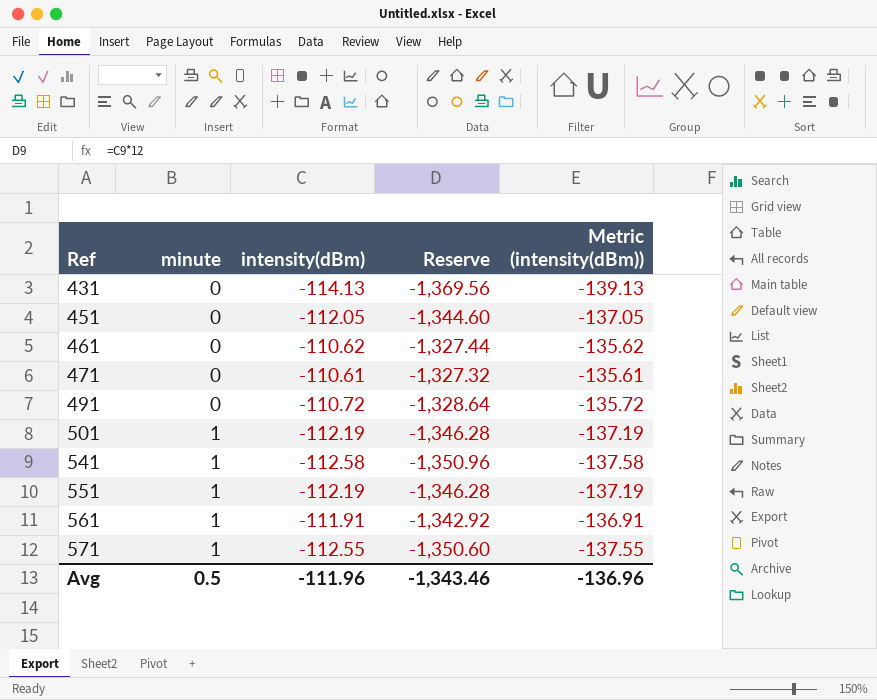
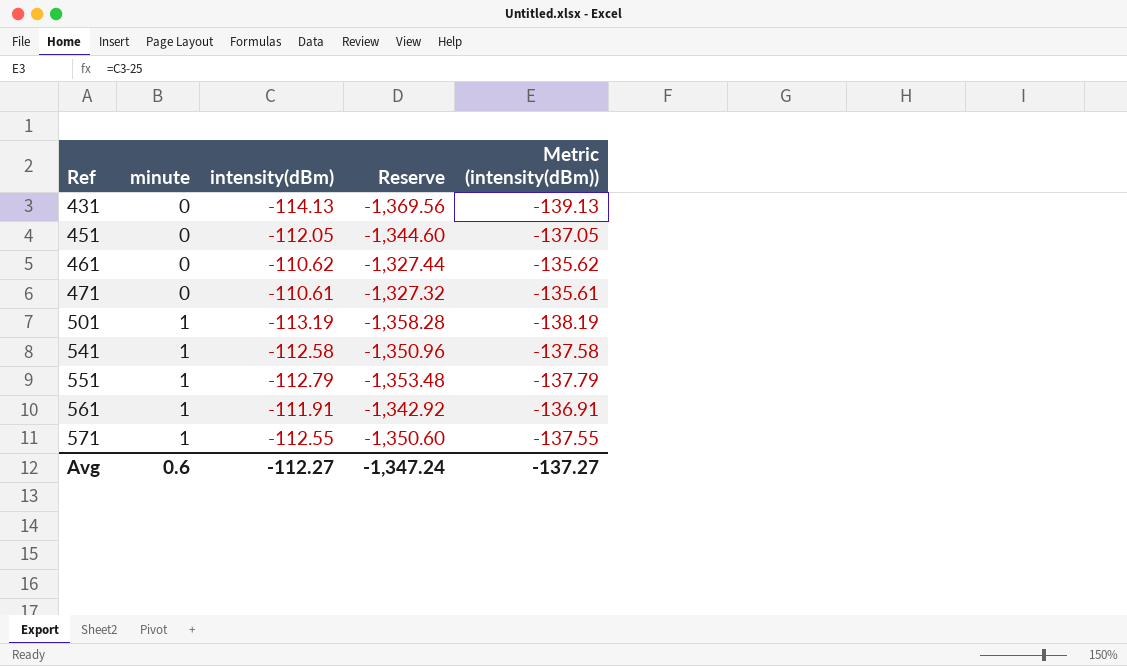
row 491: 0 | -110.72 | -1,328.64 | -135.72 -> none
501 | intensity(dBm): -112.19 -> -113.19
501 | Reserve: -1,346.28 -> -1,358.28
501 | Metric (intensity(dBm)): -137.19 -> -138.19
551 | intensity(dBm): -112.19 -> -112.79
551 | Reserve: -1,346.28 -> -1,353.48
551 | Metric (intensity(dBm)): -137.19 -> -137.79
Avg | minute: 0.5 -> 0.6
Avg | intensity(dBm): -111.96 -> -112.27
Avg | Reserve: -1,343.46 -> -1,347.24
Avg | Metric (intensity(dBm)): -136.96 -> -137.27

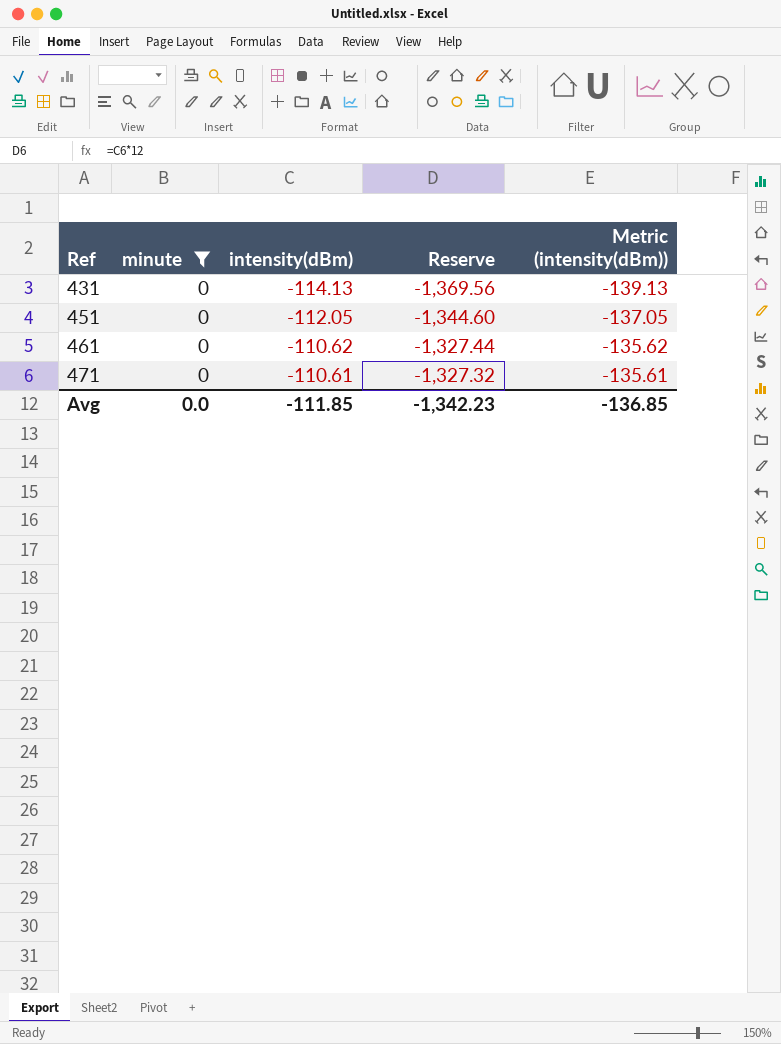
filter: none -> minute = 0
Avg | minute: 0.6 -> 0.0
Avg | intensity(dBm): -112.27 -> -111.85
Avg | Reserve: -1,347.24 -> -1,342.23
Avg | Metric (intensity(dBm)): -137.27 -> -136.85

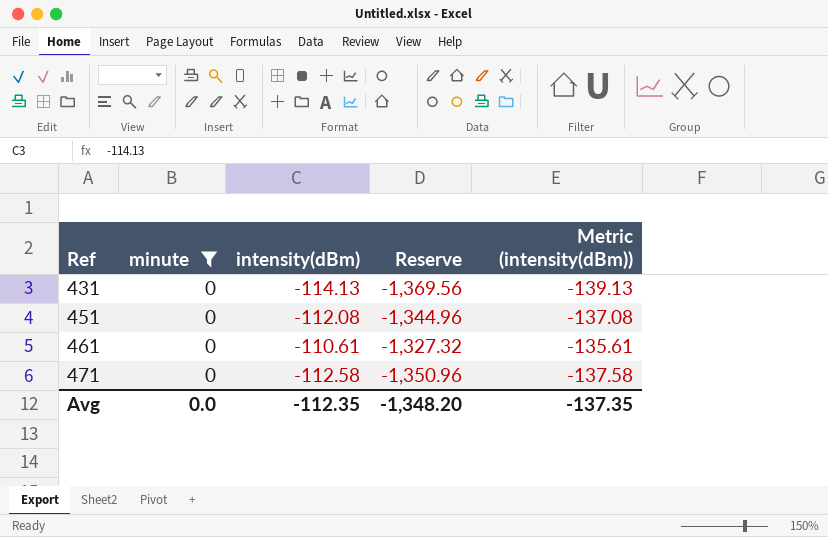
451 | intensity(dBm): -112.05 -> -112.08
451 | Reserve: -1,344.60 -> -1,344.96
451 | Metric (intensity(dBm)): -137.05 -> -137.08
461 | intensity(dBm): -110.62 -> -110.61
461 | Reserve: -1,327.44 -> -1,327.32
461 | Metric (intensity(dBm)): -135.62 -> -135.61
471 | intensity(dBm): -110.61 -> -112.58
471 | Reserve: -1,327.32 -> -1,350.96
471 | Metric (intensity(dBm)): -135.61 -> -137.58
Avg | intensity(dBm): -111.85 -> -112.35
Avg | Reserve: -1,342.23 -> -1,348.20
Avg | Metric (intensity(dBm)): -136.85 -> -137.35

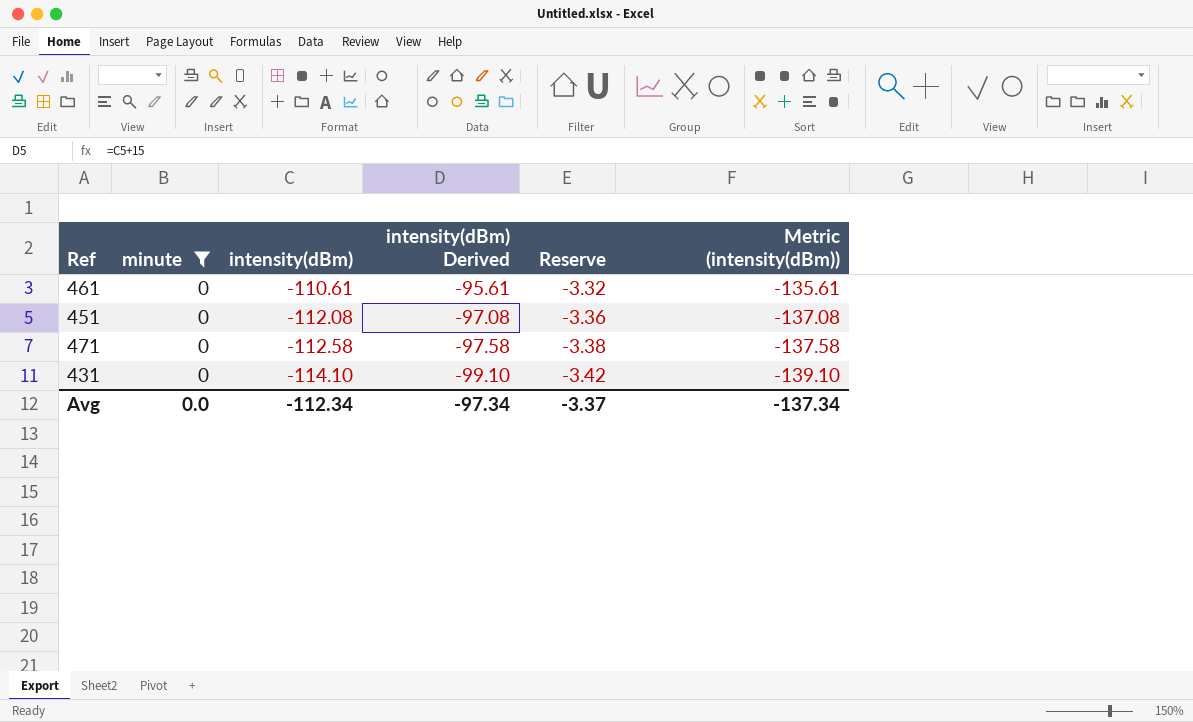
row order: Ref ascending -> intensity(dBm) descending
column intensity(dBm) Derived | formula: none -> [intensity(dBm)] + 15
column Reserve | formula: [intensity(dBm)] * 12 -> [intensity(dBm)] * 0.03
431 | intensity(dBm): -114.13 -> -114.10
431 | Metric (intensity(dBm)): -139.13 -> -139.10
Avg | intensity(dBm): -112.35 -> -112.34
Avg | Reserve: -1,348.20 -> -3.37
Avg | Metric (intensity(dBm)): -137.35 -> -137.34

